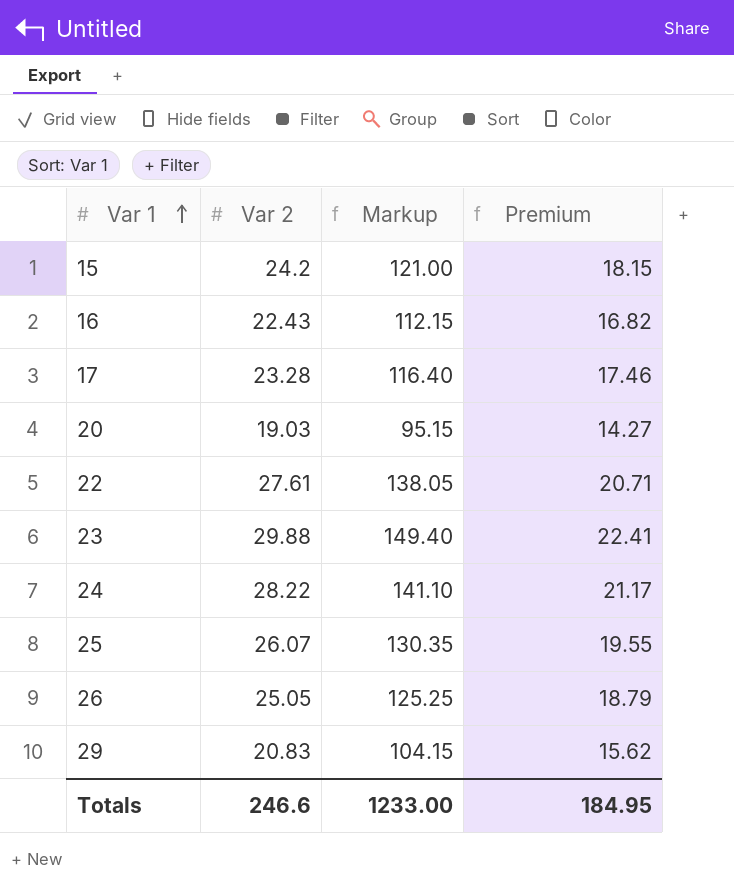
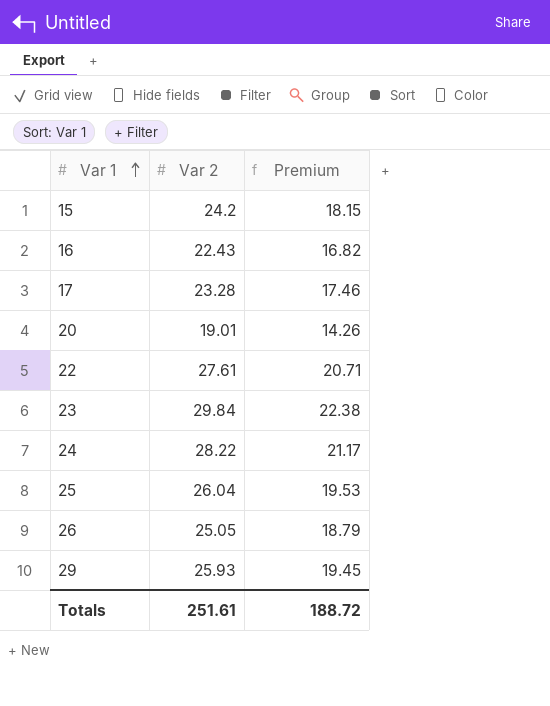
column Markup | formula: [Var 2] * 5 -> none
20 | Var 2: 19.03 -> 19.01
20 | Premium: 14.27 -> 14.26
23 | Var 2: 29.88 -> 29.84
23 | Premium: 22.41 -> 22.38
25 | Var 2: 26.07 -> 26.04
25 | Premium: 19.55 -> 19.53
29 | Var 2: 20.83 -> 25.93
29 | Premium: 15.62 -> 19.45
Totals | Var 2: 246.6 -> 251.61
Totals | Premium: 184.95 -> 188.72

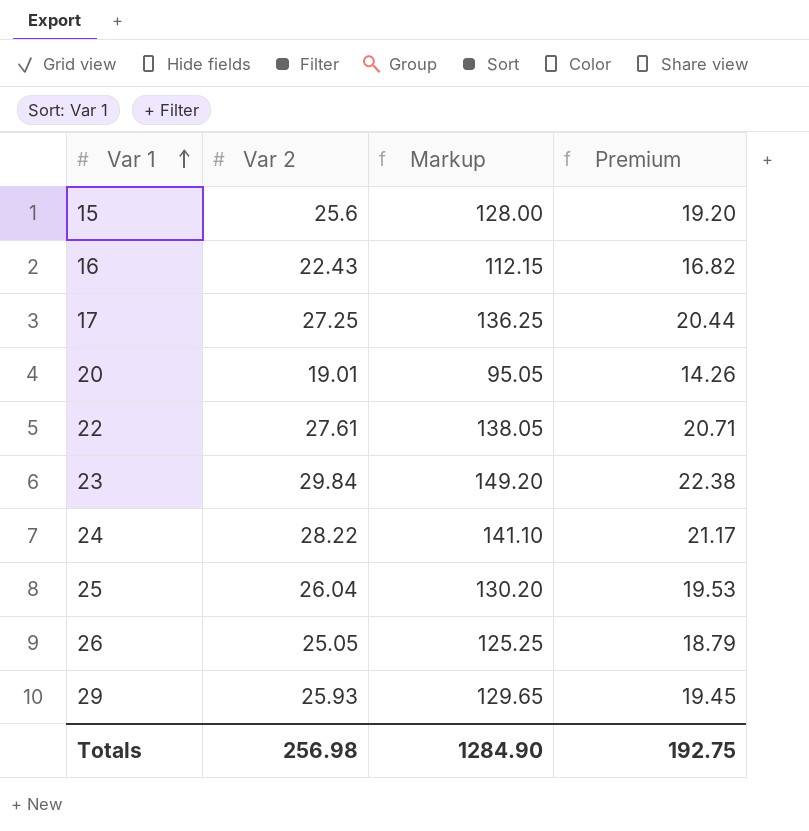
column Markup | formula: none -> [Var 2] * 5
15 | Var 2: 24.2 -> 25.6
15 | Premium: 18.15 -> 19.20
17 | Var 2: 23.28 -> 27.25
17 | Premium: 17.46 -> 20.44
Totals | Var 2: 251.61 -> 256.98
Totals | Premium: 188.72 -> 192.75

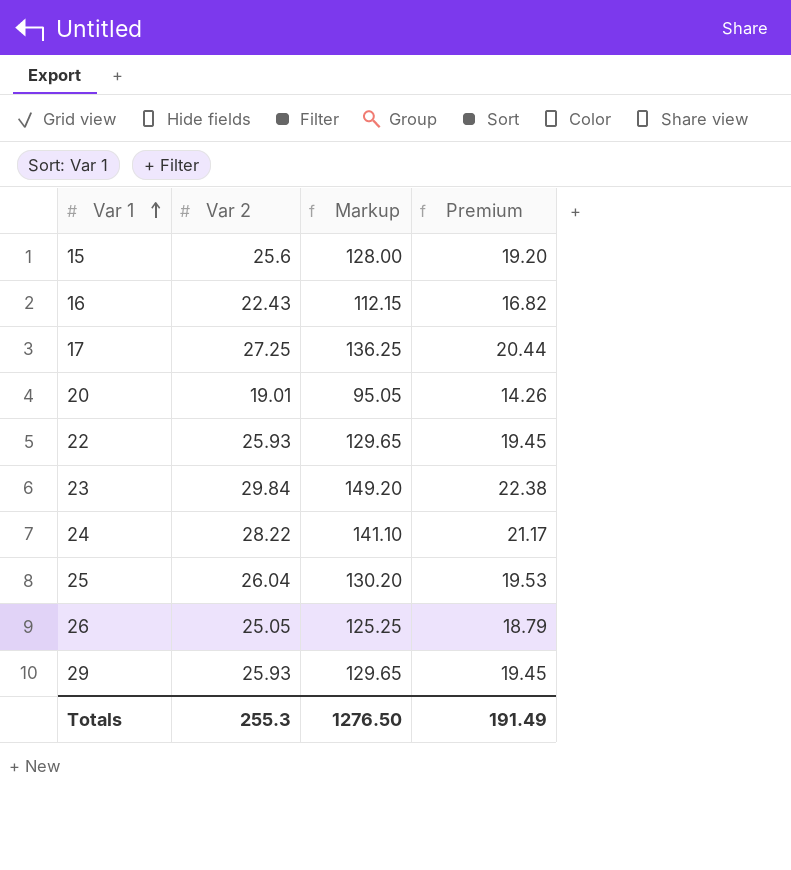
22 | Var 2: 27.61 -> 25.93
22 | Markup: 138.05 -> 129.65
22 | Premium: 20.71 -> 19.45
Totals | Var 2: 256.98 -> 255.3
Totals | Markup: 1284.90 -> 1276.50
Totals | Premium: 192.75 -> 191.49

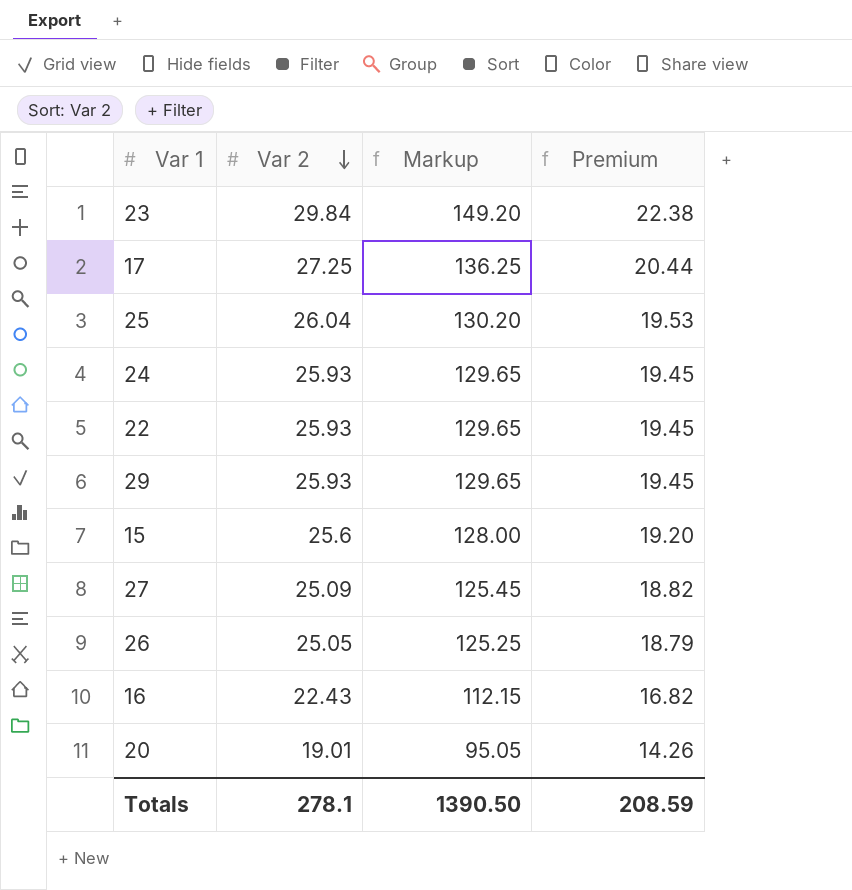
row order: Var 1 ascending -> Var 2 descending
24 | Var 2: 28.22 -> 25.93
24 | Markup: 141.10 -> 129.65
24 | Premium: 21.17 -> 19.45
row 27: none -> 25.09 | 125.45 | 18.82
Totals | Var 2: 255.3 -> 278.1
Totals | Markup: 1276.50 -> 1390.50
Totals | Premium: 191.49 -> 208.59

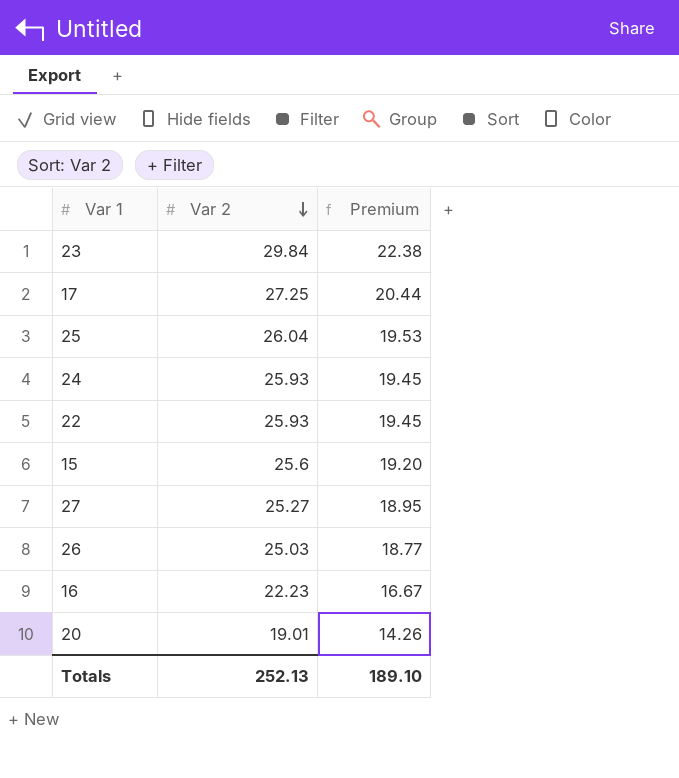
column Markup | formula: [Var 2] * 5 -> none
row 29: 25.93 | 129.65 | 19.45 -> none
27 | Var 2: 25.09 -> 25.27
27 | Premium: 18.82 -> 18.95
26 | Var 2: 25.05 -> 25.03
26 | Premium: 18.79 -> 18.77
16 | Var 2: 22.43 -> 22.23
16 | Premium: 16.82 -> 16.67
Totals | Var 2: 278.1 -> 252.13
Totals | Premium: 208.59 -> 189.10

